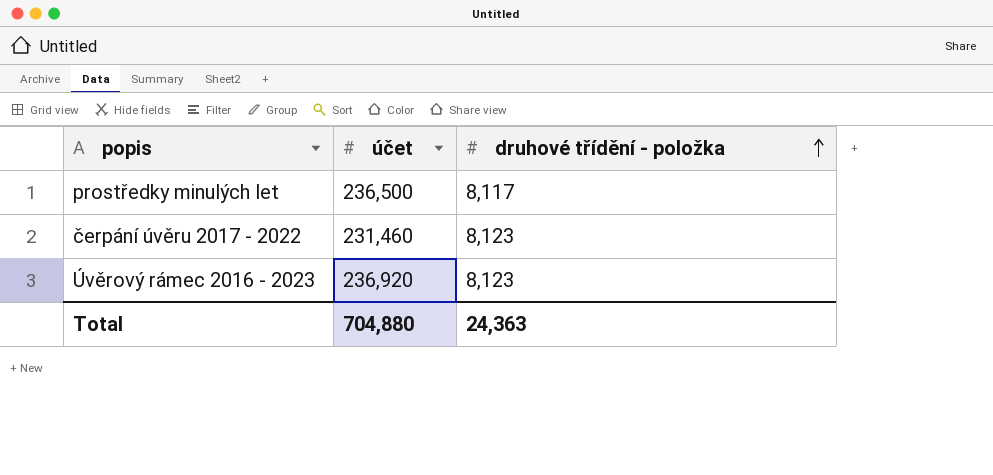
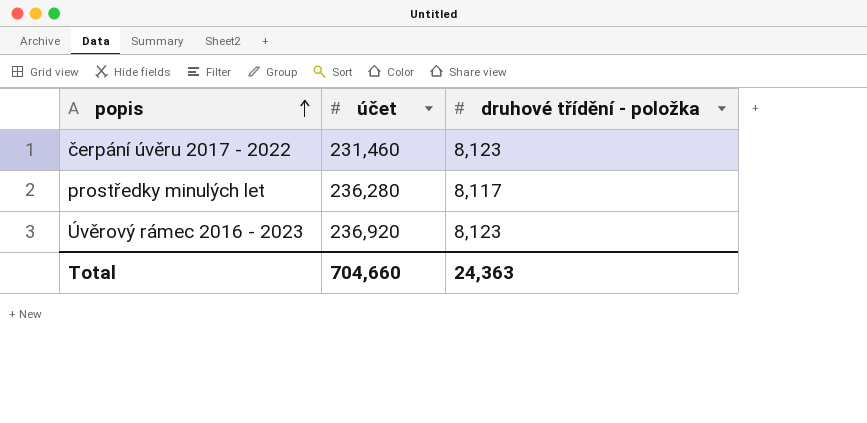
row order: druhové třídění - položka ascending -> popis ascending
prostředky minulých let | účet: 236,500 -> 236,280
Total | účet: 704,880 -> 704,660

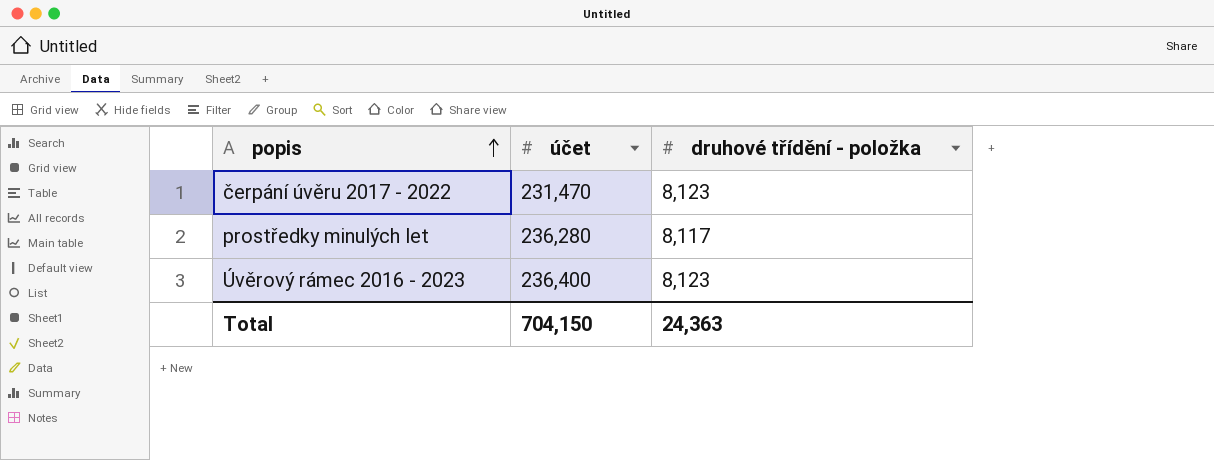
čerpání úvěru 2017 - 2022 | účet: 231,460 -> 231,470
Úvěrový rámec 2016 - 2023 | účet: 236,920 -> 236,400
Total | účet: 704,660 -> 704,150

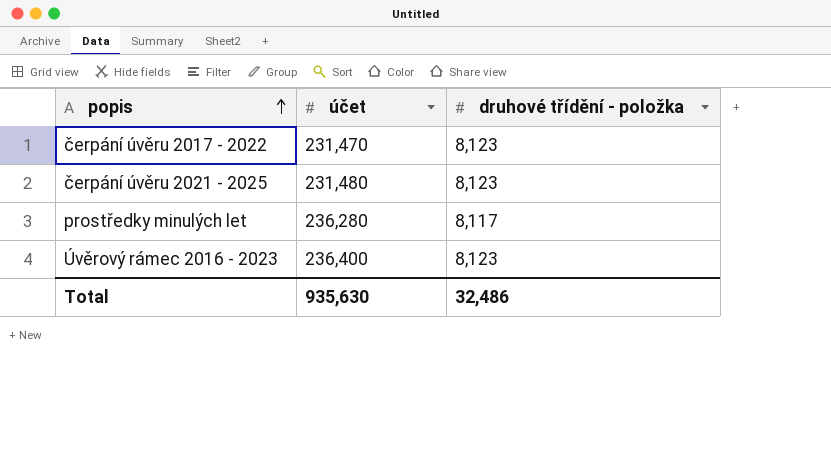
row čerpání úvěru 2021 - 2025: none -> 231,480 | 8,123
Total | účet: 704,150 -> 935,630
Total | druhové třídění - položka: 24,363 -> 32,486

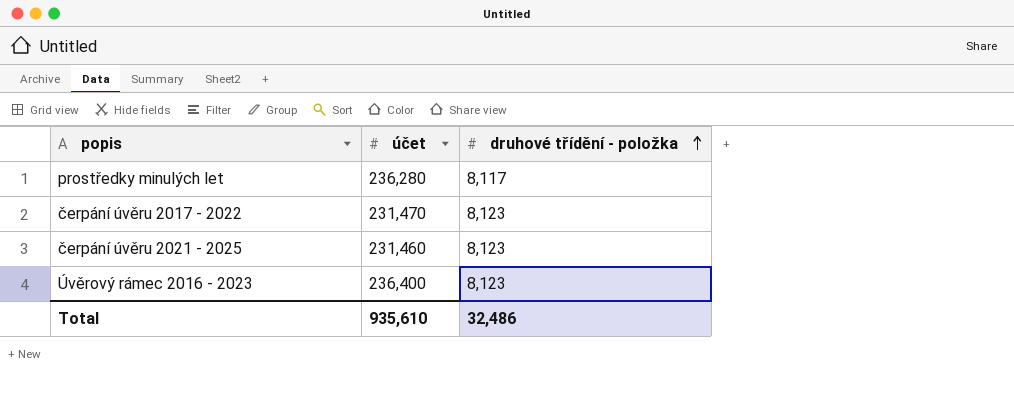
row order: popis ascending -> druhové třídění - položka ascending
čerpání úvěru 2021 - 2025 | účet: 231,480 -> 231,460
Total | účet: 935,630 -> 935,610

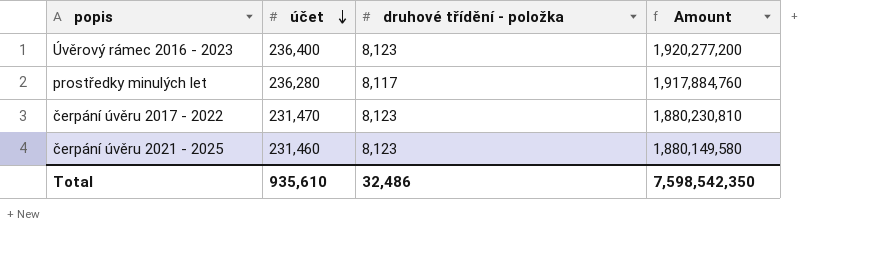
row order: druhové třídění - položka ascending -> účet descending
column Amount | formula: none -> [účet] * [druhové třídění - položka]

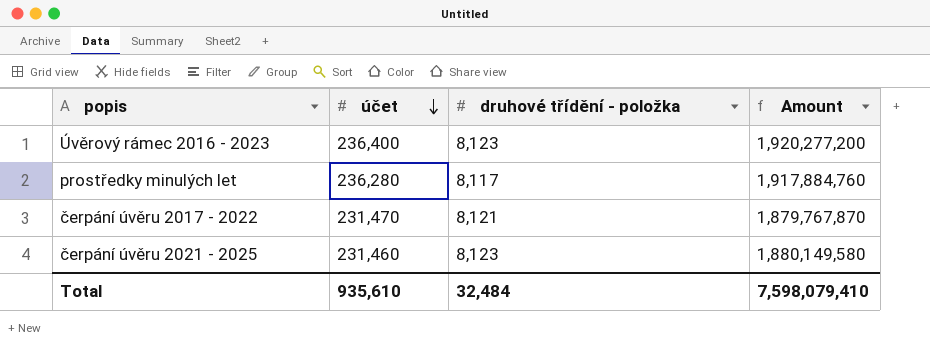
čerpání úvěru 2017 - 2022 | druhové třídění - položka: 8,123 -> 8,121
čerpání úvěru 2017 - 2022 | Amount: 1,880,230,810 -> 1,879,767,870
Total | druhové třídění - položka: 32,486 -> 32,484
Total | Amount: 7,598,542,350 -> 7,598,079,410

